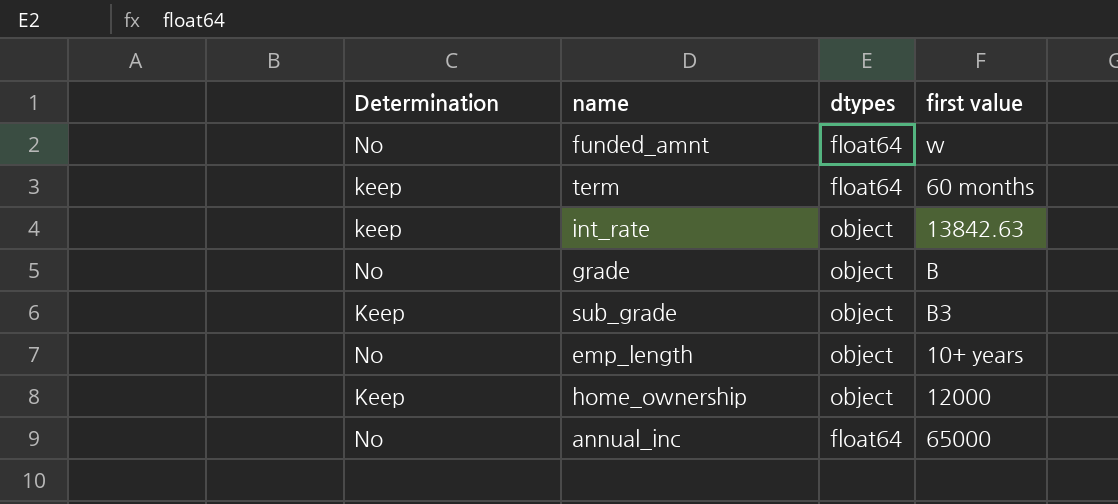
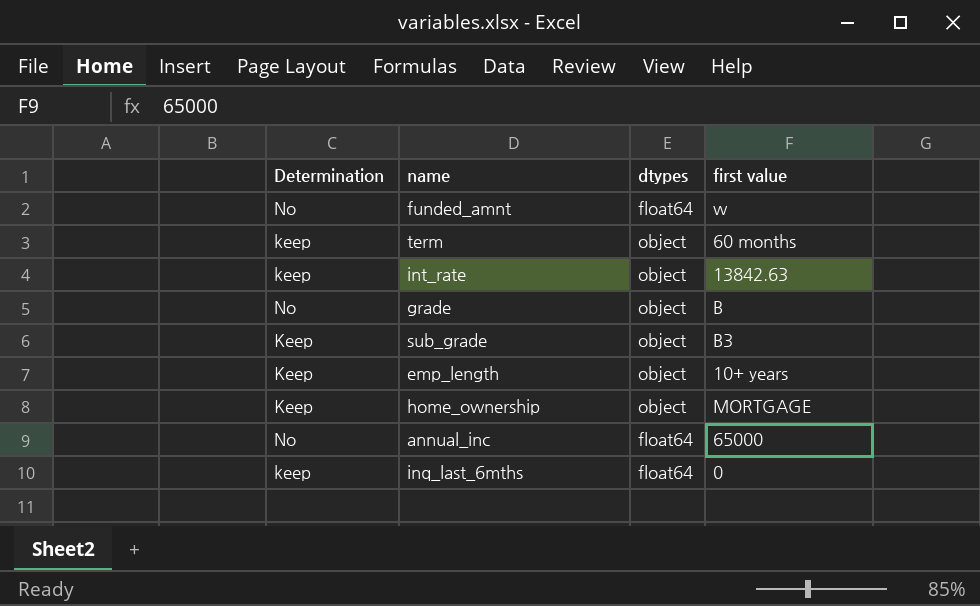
term | dtypes: float64 -> object
emp_length | Determination: No -> Keep
home_ownership | first value: 12000 -> MORTGAGE
row inq_last_6mths: none -> keep | float64 | 0

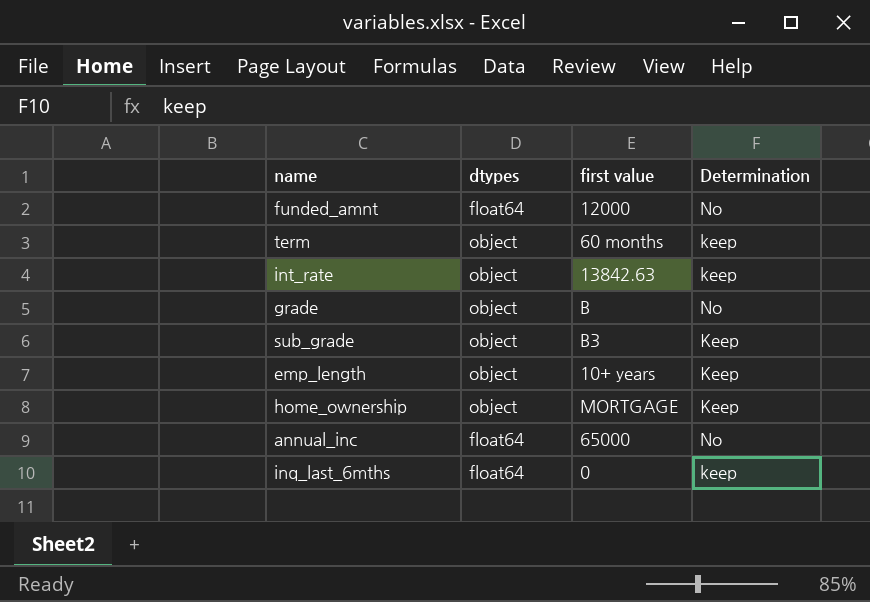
column Determination | position: 1 -> 4
funded_amnt | first value: w -> 12000

